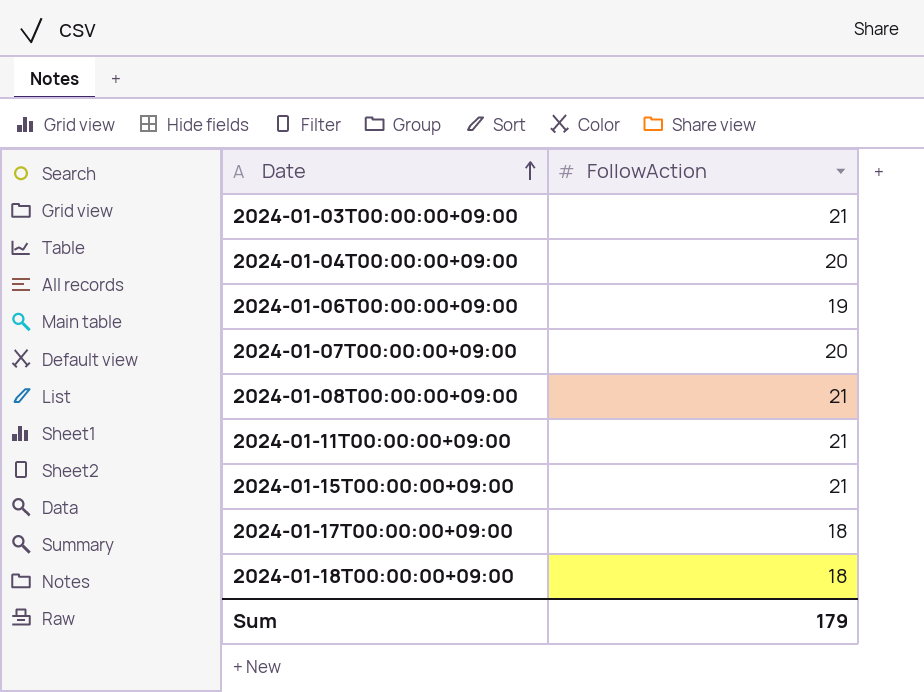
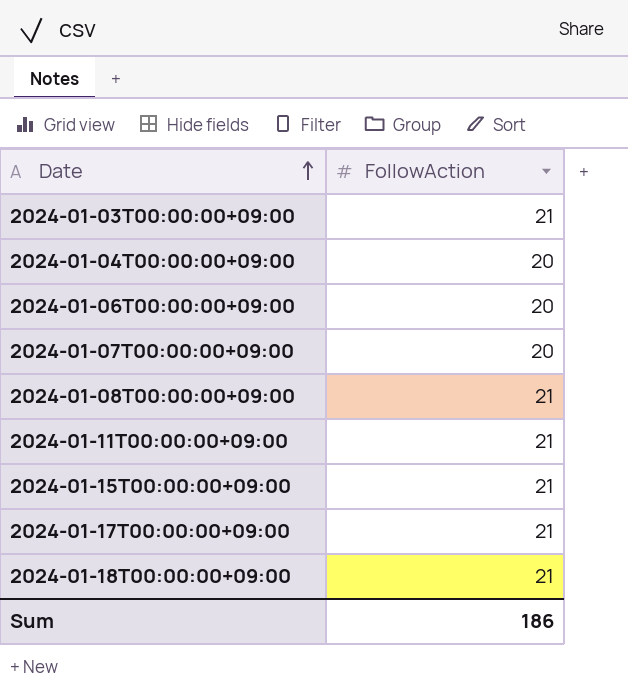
2024-01-06T00:00:00+09:00 | FollowAction: 19 -> 20
2024-01-17T00:00:00+09:00 | FollowAction: 18 -> 21
2024-01-18T00:00:00+09:00 | FollowAction: 18 -> 21
Sum | FollowAction: 179 -> 186

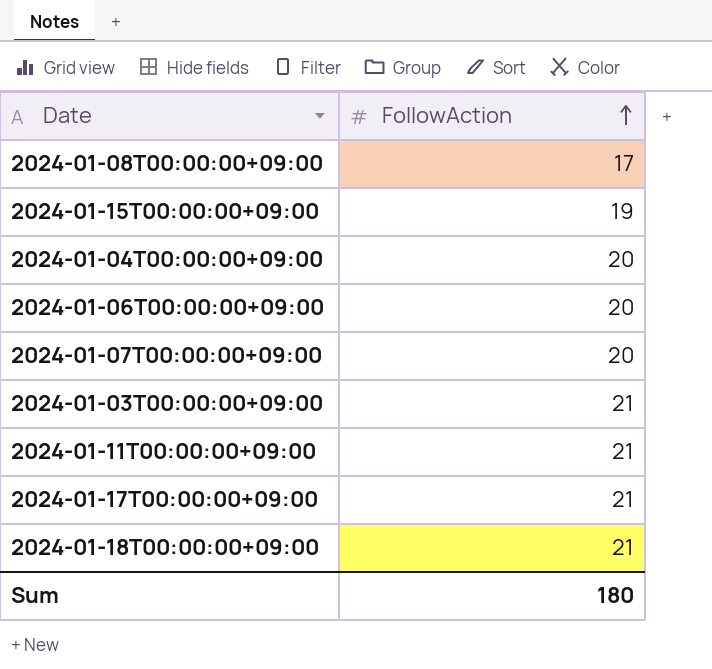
row order: Date ascending -> FollowAction ascending
2024-01-08T00:00:00+09:00 | FollowAction: 21 -> 17
2024-01-15T00:00:00+09:00 | FollowAction: 21 -> 19
Sum | FollowAction: 186 -> 180

